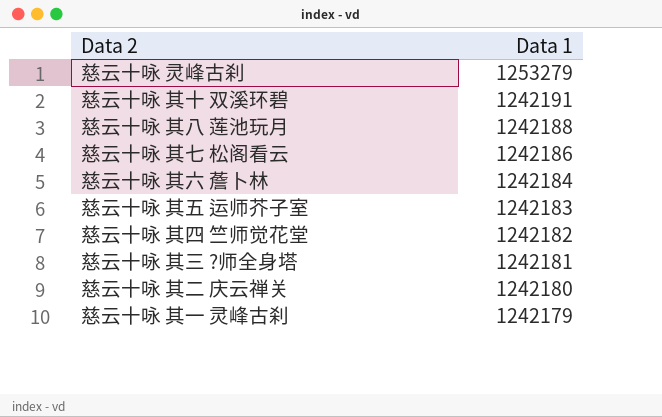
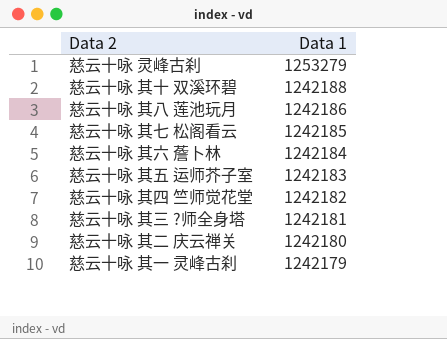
慈云十咏 其十 双溪环碧 | Data 1: 1242191 -> 1242188
慈云十咏 其八 莲池玩月 | Data 1: 1242188 -> 1242186
慈云十咏 其七 松阁看云 | Data 1: 1242186 -> 1242185

